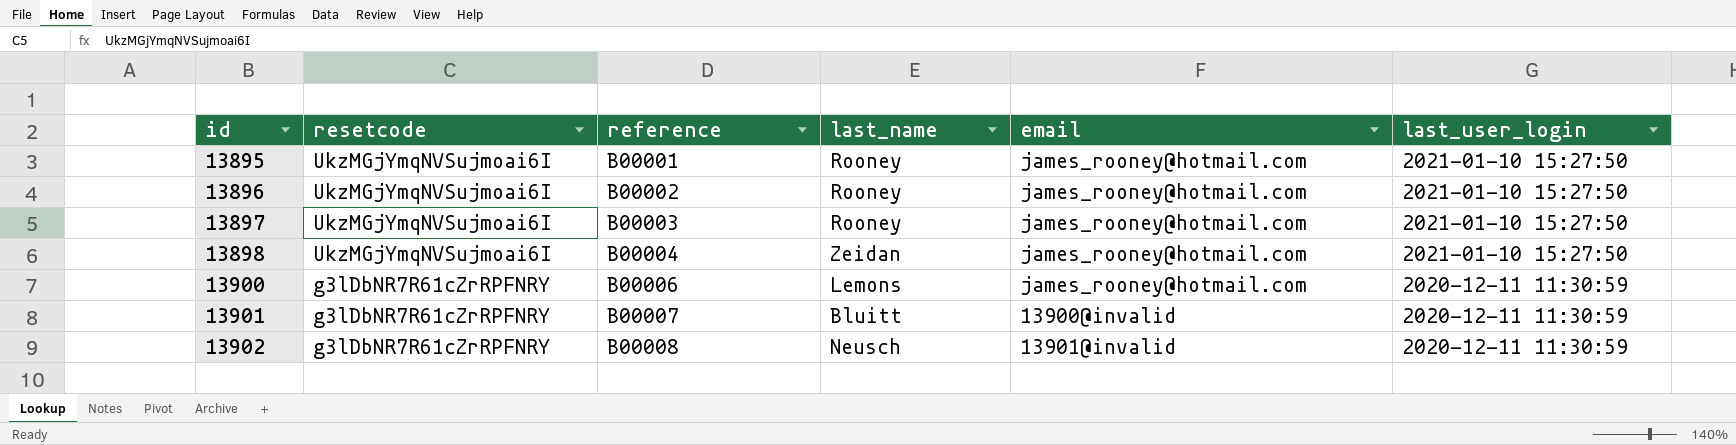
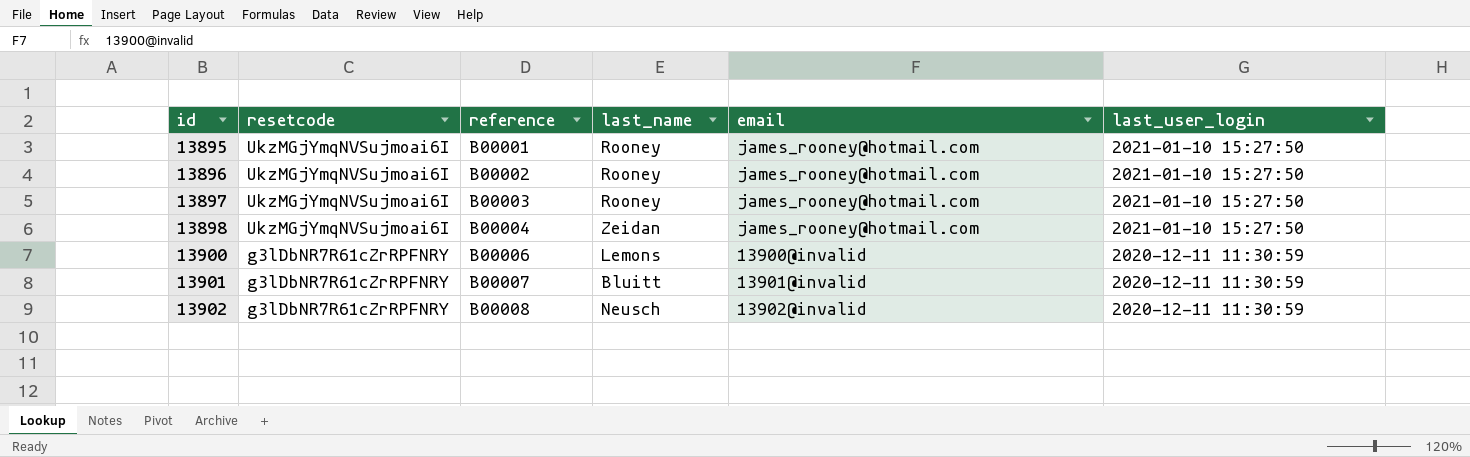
13900 | email: james_rooney@hotmail.com -> 13900@invalid
13901 | email: 13900@invalid -> 13901@invalid
13902 | email: 13901@invalid -> 13902@invalid

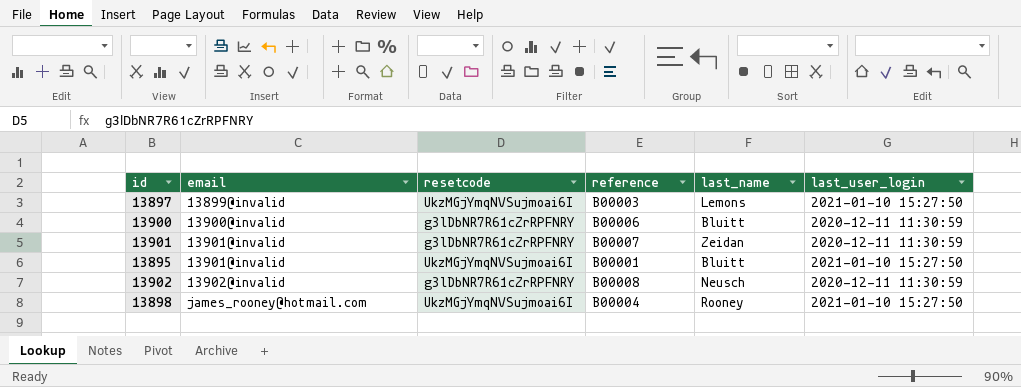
row order: id ascending -> email ascending
column email | position: 5 -> 2
row 13896: UkzMGjYmqNVSujmoai6I | B00002 | Rooney | james_rooney@hotmail.com | 2021-01-10 15:27:50 -> none
13897 | email: james_rooney@hotmail.com -> 13899@invalid
13897 | last_name: Rooney -> Lemons
13900 | last_name: Lemons -> Bluitt
13901 | last_name: Bluitt -> Zeidan
13895 | email: james_rooney@hotmail.com -> 13901@invalid
13895 | last_name: Rooney -> Bluitt
13898 | last_name: Zeidan -> Rooney

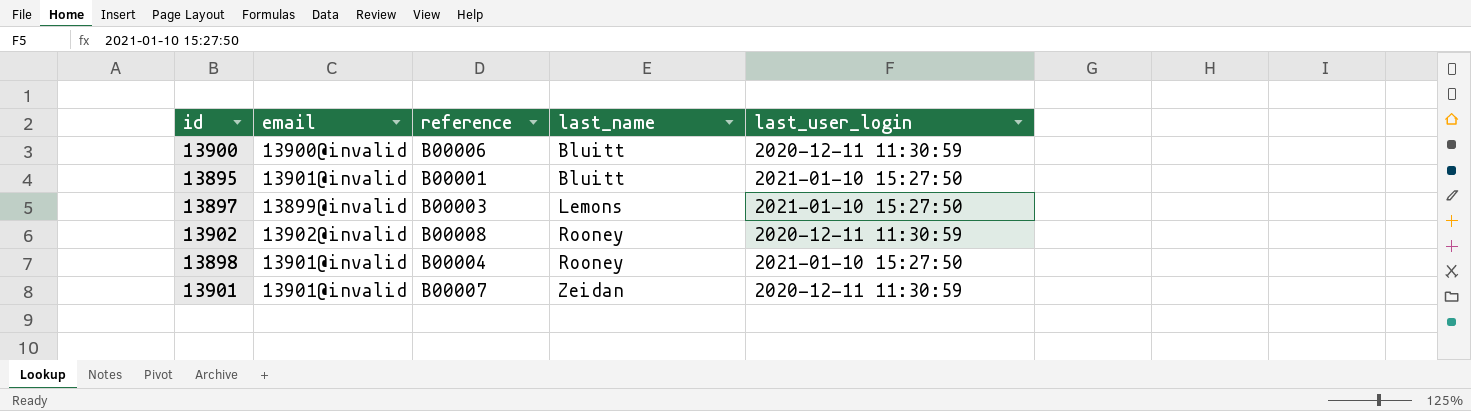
row order: email ascending -> last_name ascending
column resetcode | position: 3 -> none
13902 | last_name: Neusch -> Rooney
13898 | email: james_rooney@hotmail.com -> 13901@invalid

